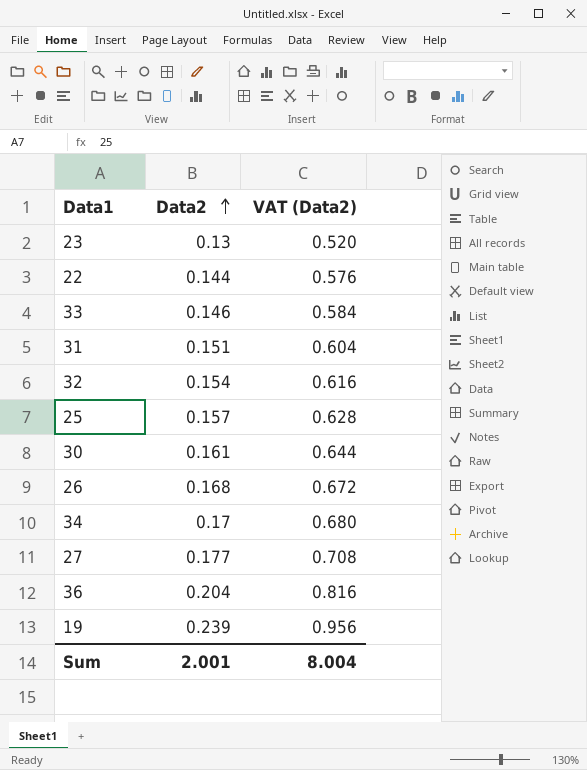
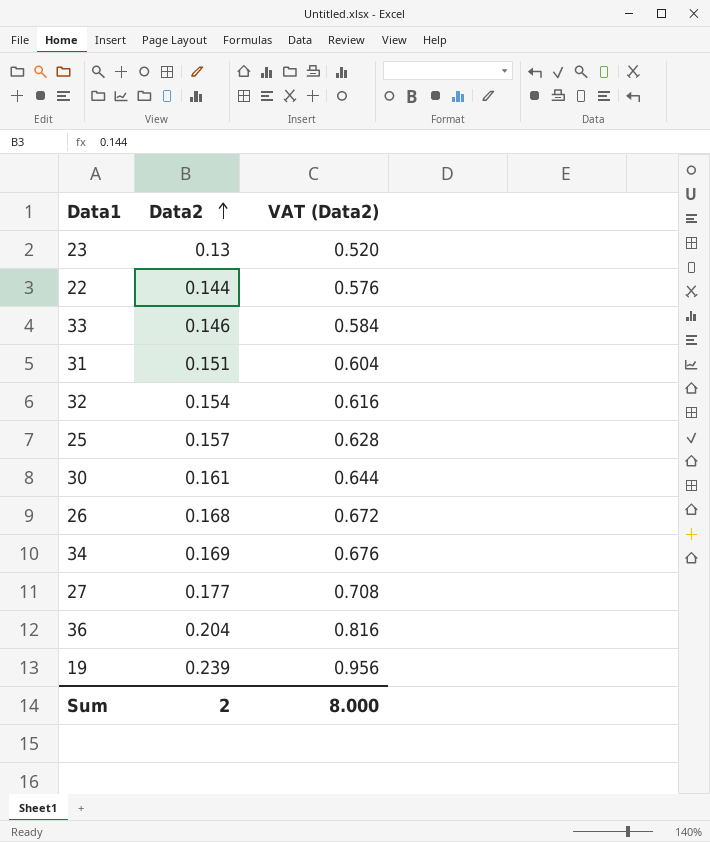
34 | Data2: 0.17 -> 0.169
34 | VAT (Data2): 0.680 -> 0.676
Sum | Data2: 2.001 -> 2
Sum | VAT (Data2): 8.004 -> 8.000

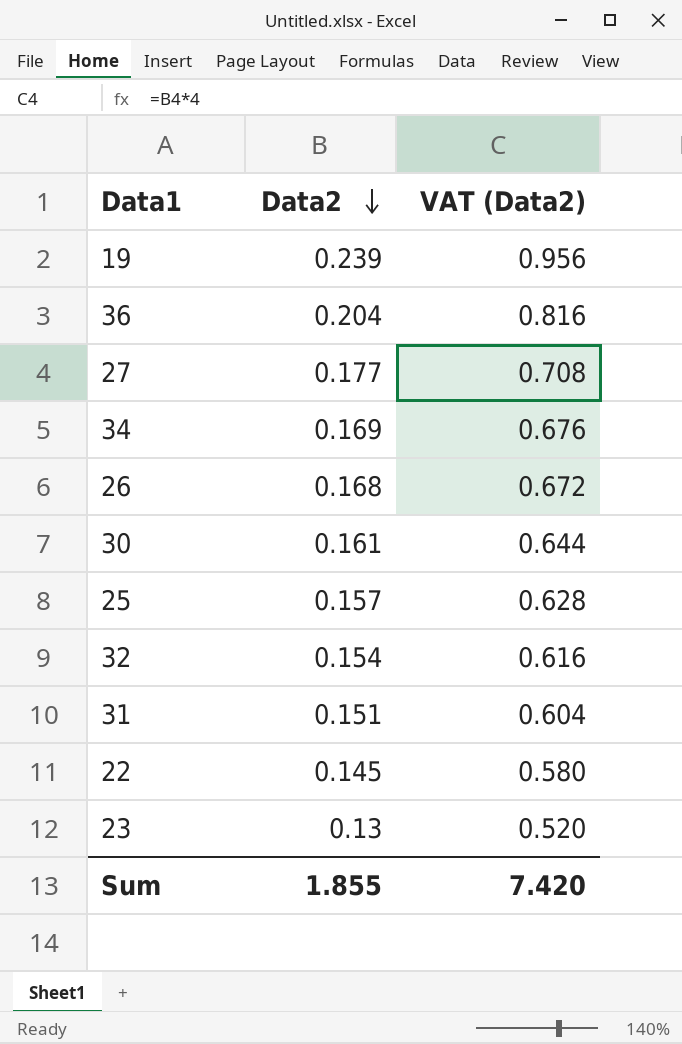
row order: Data2 ascending -> Data2 descending
row 33: 0.146 | 0.584 -> none
22 | Data2: 0.144 -> 0.145
22 | VAT (Data2): 0.576 -> 0.580
Sum | Data2: 2 -> 1.855
Sum | VAT (Data2): 8.000 -> 7.420

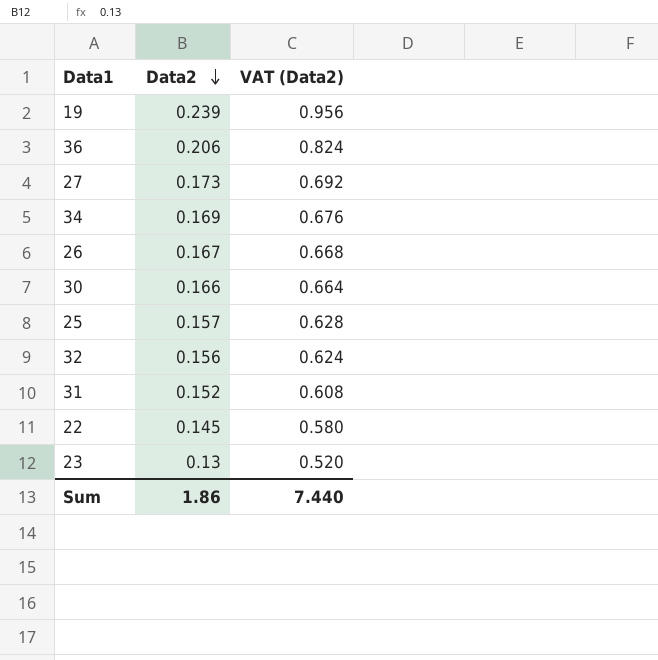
36 | Data2: 0.204 -> 0.206
36 | VAT (Data2): 0.816 -> 0.824
27 | Data2: 0.177 -> 0.173
27 | VAT (Data2): 0.708 -> 0.692
26 | Data2: 0.168 -> 0.167
26 | VAT (Data2): 0.672 -> 0.668
30 | Data2: 0.161 -> 0.166
30 | VAT (Data2): 0.644 -> 0.664
32 | Data2: 0.154 -> 0.156
32 | VAT (Data2): 0.616 -> 0.624
31 | Data2: 0.151 -> 0.152
31 | VAT (Data2): 0.604 -> 0.608
Sum | Data2: 1.855 -> 1.86
Sum | VAT (Data2): 7.420 -> 7.440

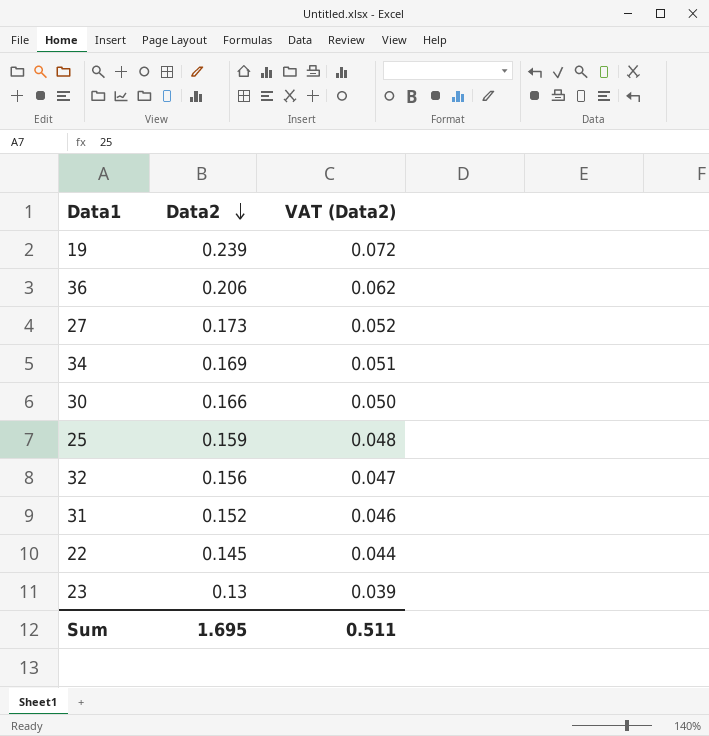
column VAT (Data2) | formula: [Data2] * 4 -> [Data2] * 0.3
row 26: 0.167 | 0.668 -> none
25 | Data2: 0.157 -> 0.159
Sum | Data2: 1.86 -> 1.695
Sum | VAT (Data2): 7.440 -> 0.511

